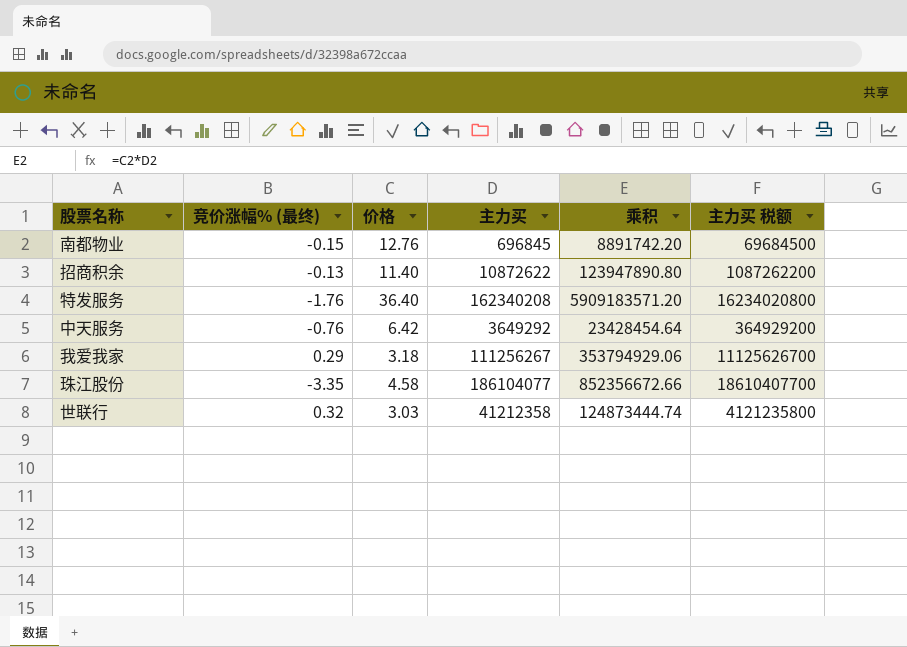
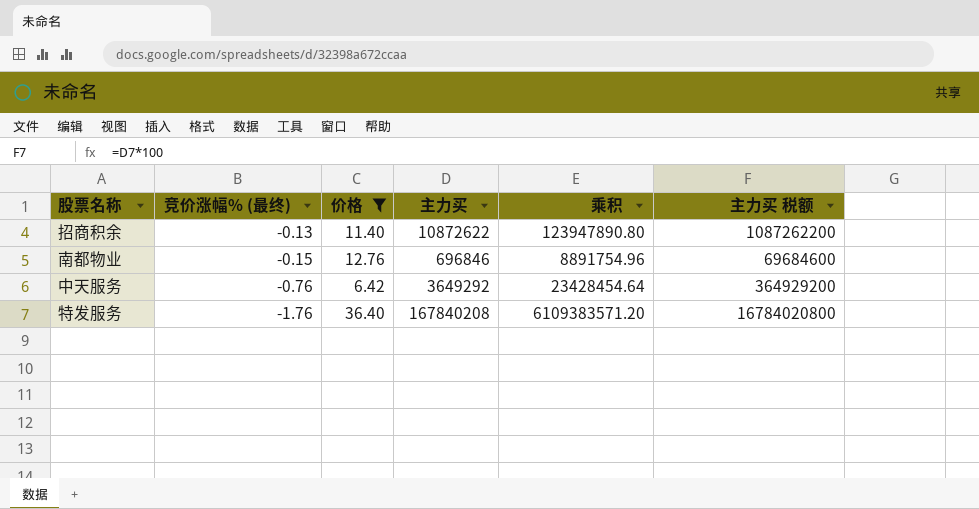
filter: none -> 价格 >= 6.42
row order: none -> 竞价涨幅% (最终) descending
南都物业 | 主力买: 696845 -> 696846
南都物业 | 乘积: 8891742.20 -> 8891754.96
南都物业 | 主力买 税额: 69684500 -> 69684600
特发服务 | 主力买: 162340208 -> 167840208
特发服务 | 乘积: 5909183571.20 -> 6109383571.20
特发服务 | 主力买 税额: 16234020800 -> 16784020800

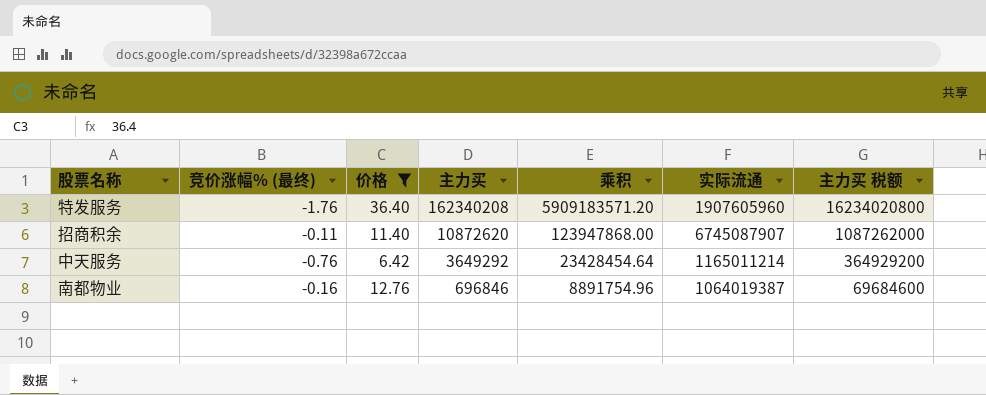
row order: 竞价涨幅% (最终) descending -> 主力买 descending
column 实际流通 | position: none -> 6
特发服务 | 主力买: 167840208 -> 162340208
特发服务 | 乘积: 6109383571.20 -> 5909183571.20
特发服务 | 主力买 税额: 16784020800 -> 16234020800
招商积余 | 竞价涨幅% (最终): -0.13 -> -0.11
招商积余 | 主力买: 10872622 -> 10872620
招商积余 | 乘积: 123947890.80 -> 123947868.00
招商积余 | 主力买 税额: 1087262200 -> 1087262000
南都物业 | 竞价涨幅% (最终): -0.15 -> -0.16

